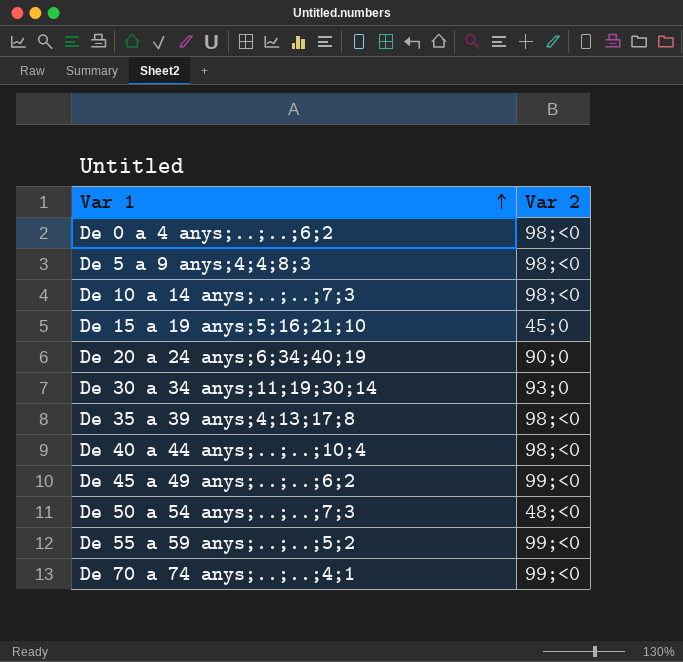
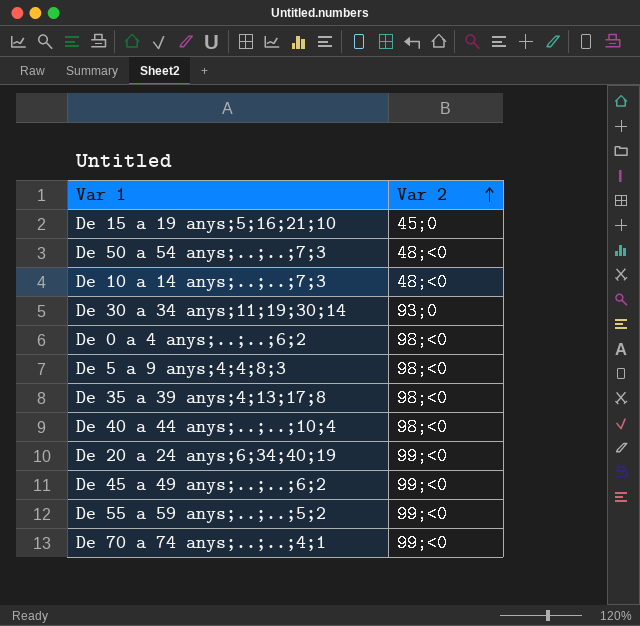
row order: Var 1 ascending -> Var 2 ascending
De 10 a 14 anys;..;..;7;3 | Var 2: 98;<0 -> 48;<0
De 20 a 24 anys;6;34;40;19 | Var 2: 90;0 -> 99;<0

